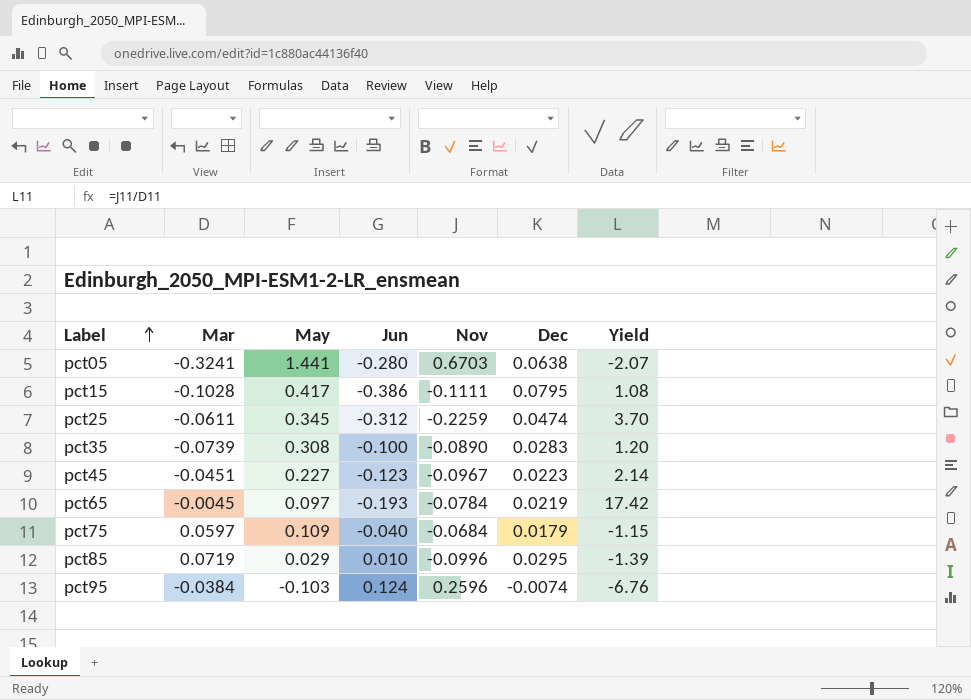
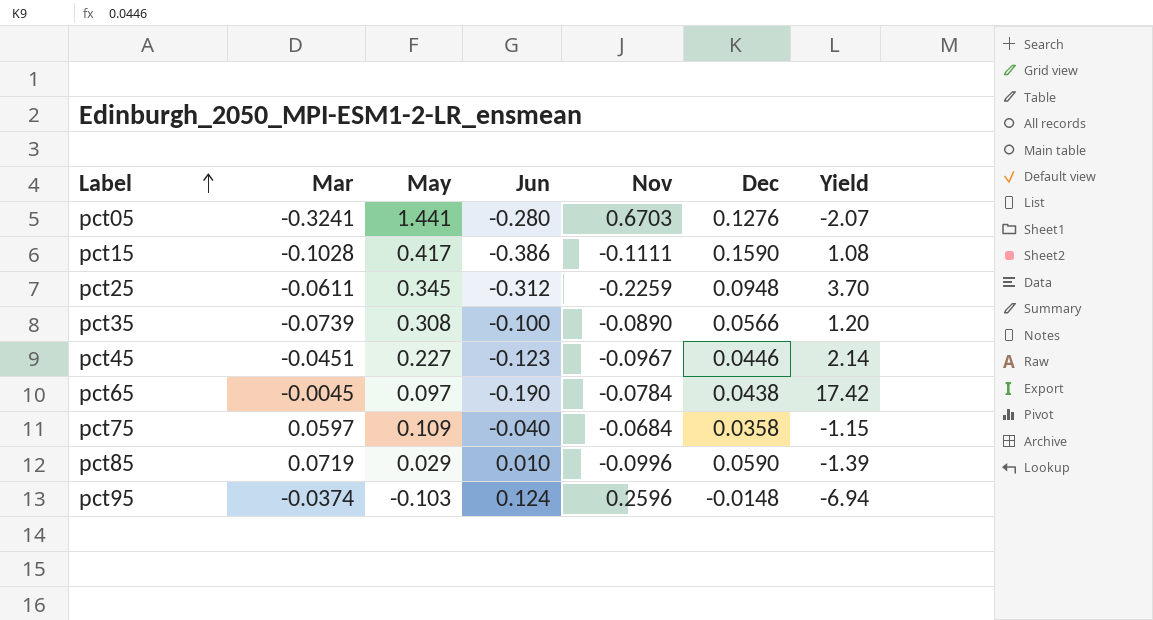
pct05 | Dec: 0.0638 -> 0.1276
pct15 | Dec: 0.0795 -> 0.1590
pct25 | Dec: 0.0474 -> 0.0948
pct35 | Dec: 0.0283 -> 0.0566
pct45 | Dec: 0.0223 -> 0.0446
pct65 | Jun: -0.193 -> -0.190
pct65 | Dec: 0.0219 -> 0.0438
pct75 | Dec: 0.0179 -> 0.0358
pct85 | Dec: 0.0295 -> 0.0590
pct95 | Mar: -0.0384 -> -0.0374
pct95 | Dec: -0.0074 -> -0.0148
pct95 | Yield: -6.76 -> -6.94

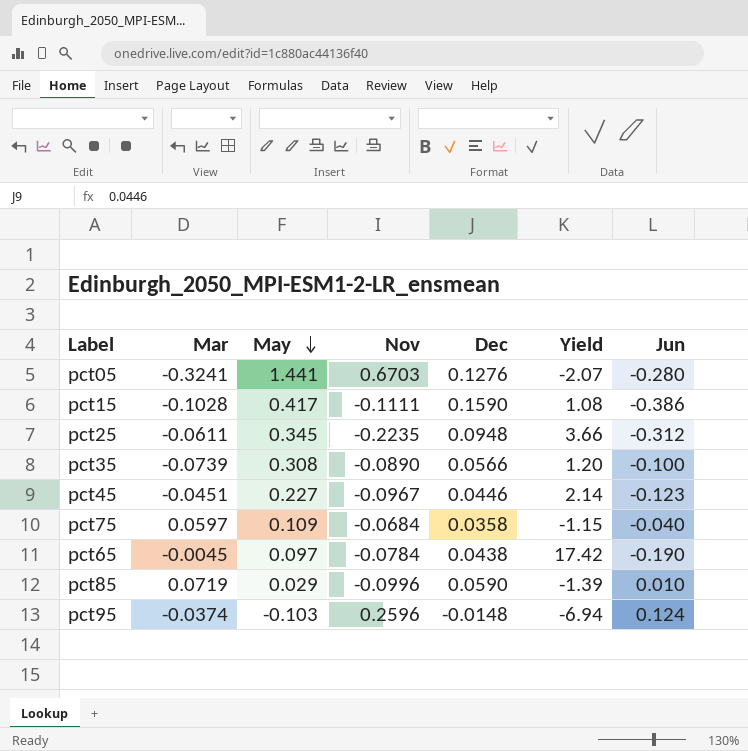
row order: Label ascending -> May descending
column Jun | position: 4 -> 7
pct25 | Nov: -0.2259 -> -0.2235
pct25 | Yield: 3.70 -> 3.66

